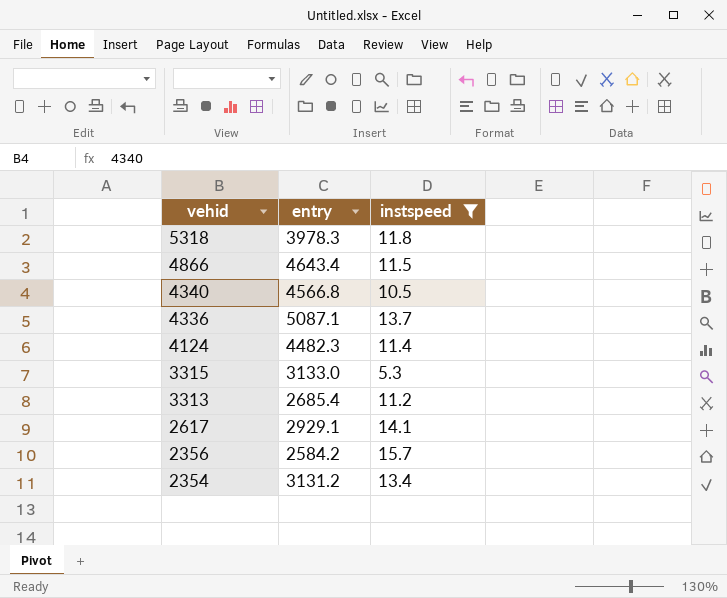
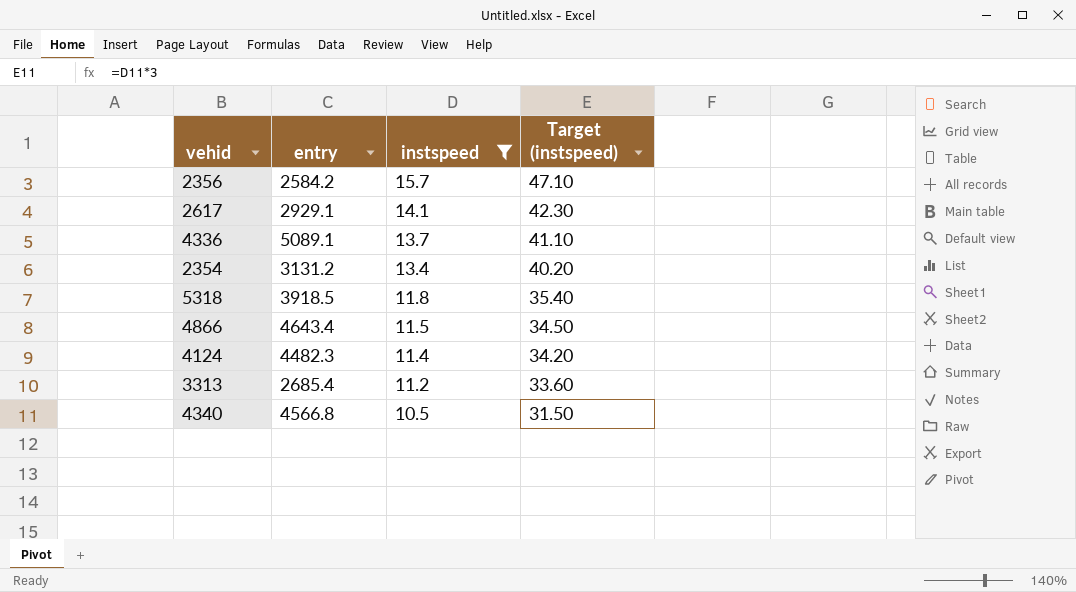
row order: vehid descending -> instspeed descending
column Target (instspeed) | formula: none -> [instspeed] * 3
row 3315: 3133.0 | 5.3 -> none
4336 | entry: 5087.1 -> 5089.1
5318 | entry: 3978.3 -> 3918.5

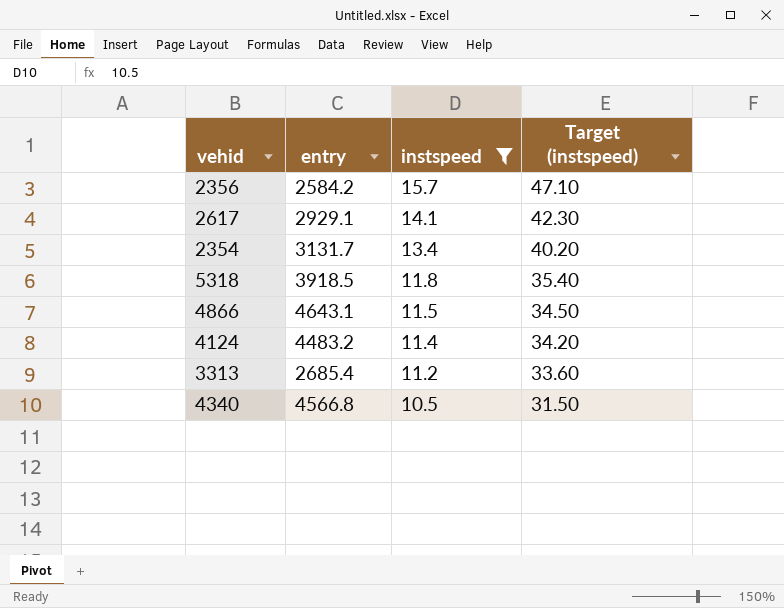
row 4336: 5089.1 | 13.7 | 41.10 -> none
2354 | entry: 3131.2 -> 3131.7
4866 | entry: 4643.4 -> 4643.1
4124 | entry: 4482.3 -> 4483.2

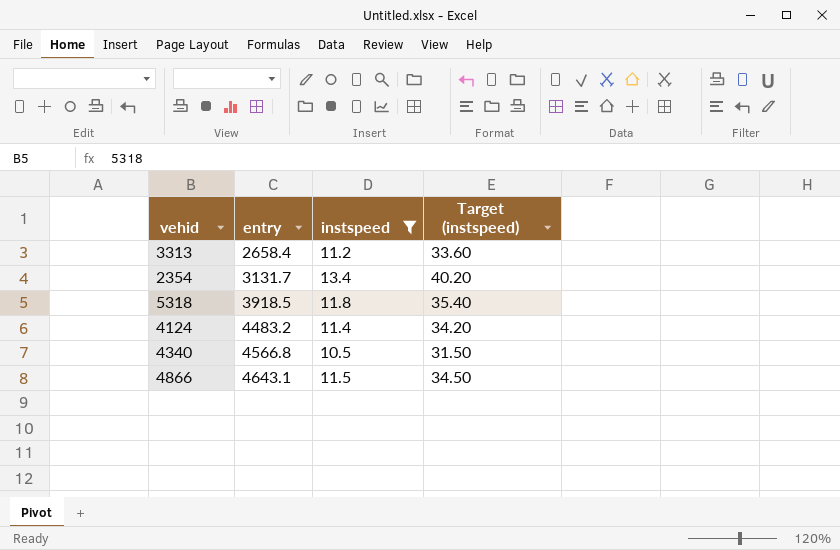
row order: instspeed descending -> entry ascending
row 2356: 2584.2 | 15.7 | 47.10 -> none
row 2617: 2929.1 | 14.1 | 42.30 -> none
3313 | entry: 2685.4 -> 2658.4

